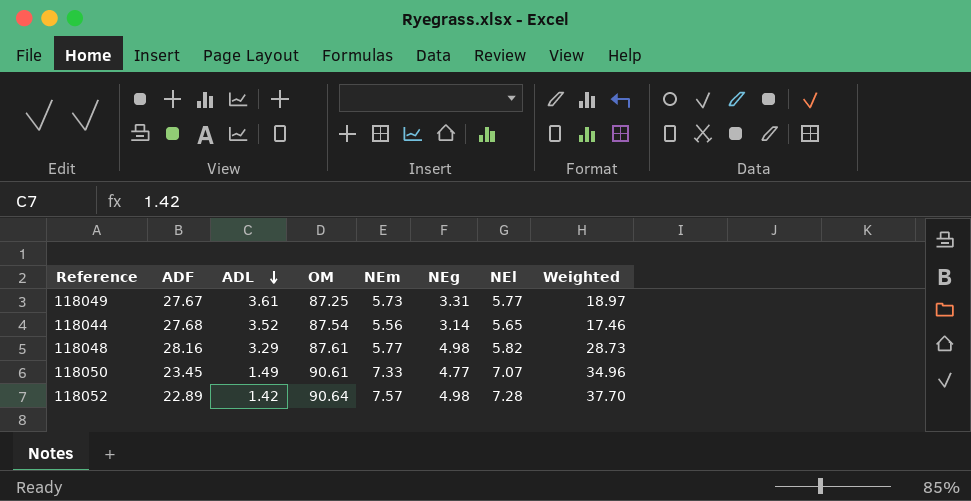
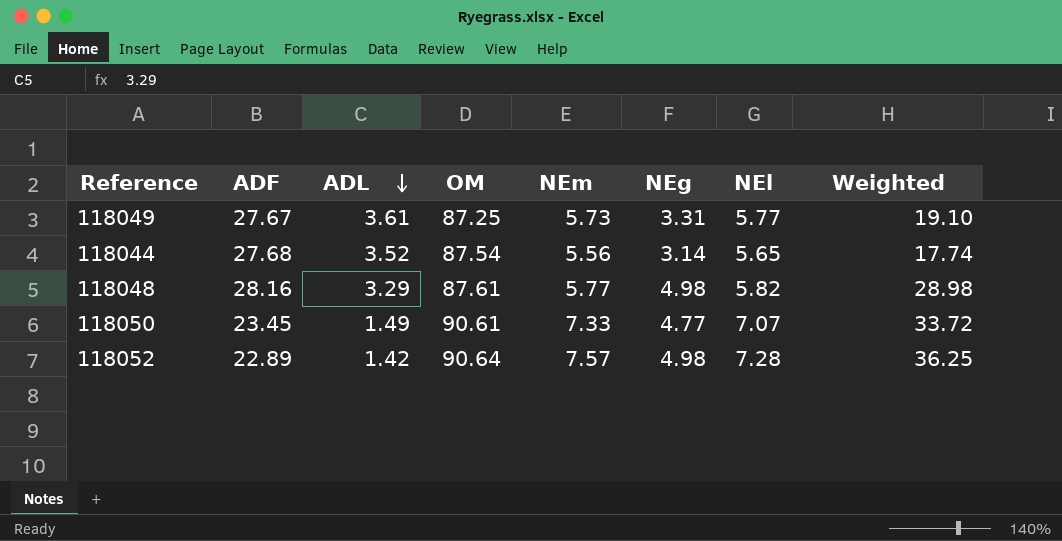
column Weighted | formula: [NEm] * [NEg] -> [NEg] * [NEl]

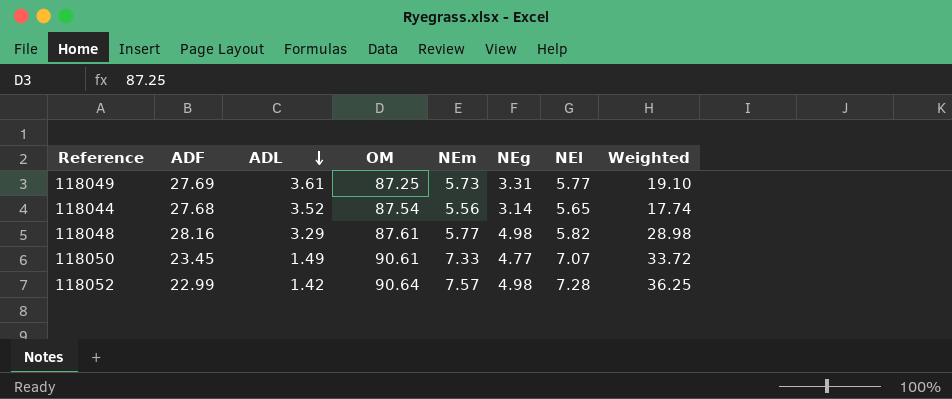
118049 | ADF: 27.67 -> 27.69
118052 | ADF: 22.89 -> 22.99

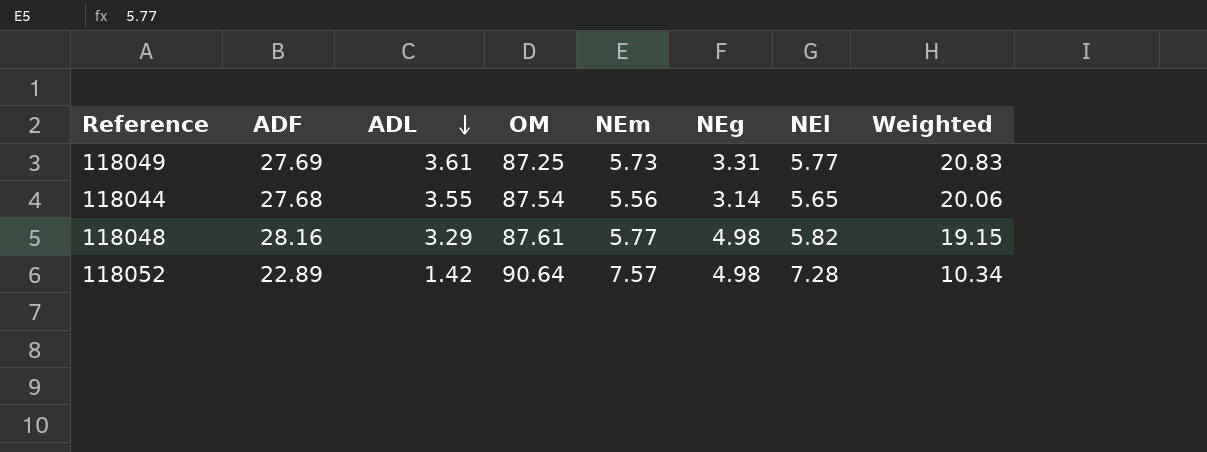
column Weighted | formula: [NEg] * [NEl] -> [ADL] * [NEl]
row 118050: 23.45 | 1.49 | 90.61 | 7.33 | 4.77 | 7.07 | 33.72 -> none
118044 | ADL: 3.52 -> 3.55
118052 | ADF: 22.99 -> 22.89

